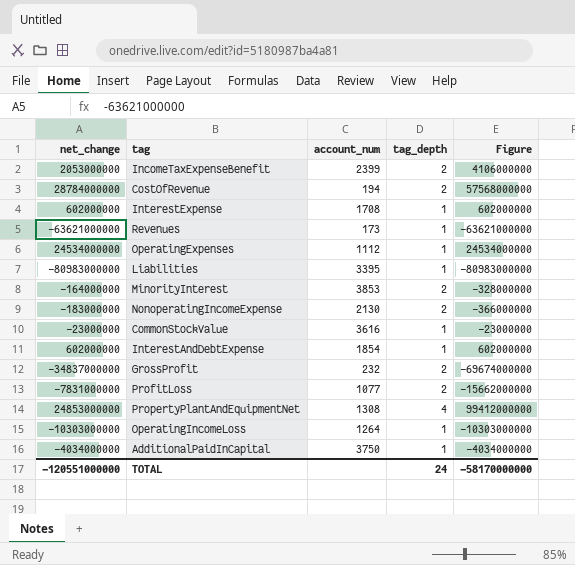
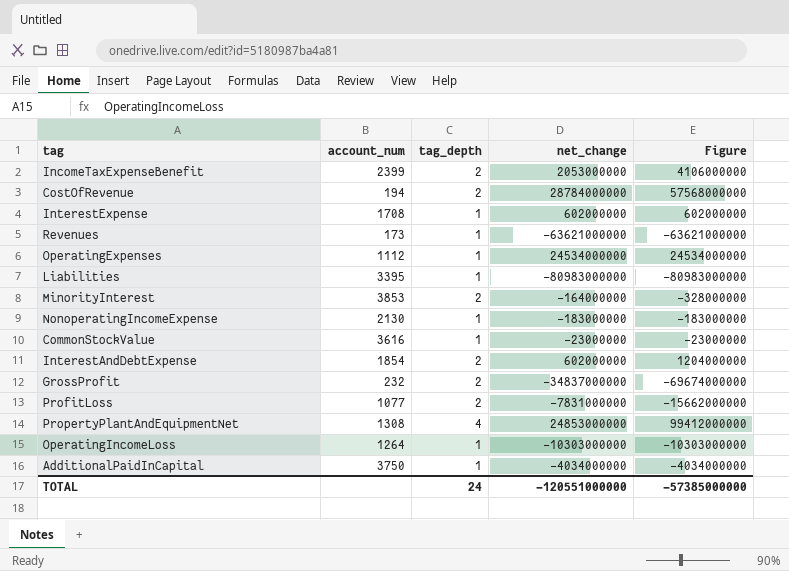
column net_change | position: 1 -> 4
NonoperatingIncomeExpense | tag_depth: 2 -> 1
NonoperatingIncomeExpense | Figure: -366000000 -> -183000000
InterestAndDebtExpense | tag_depth: 1 -> 2
InterestAndDebtExpense | Figure: 602000000 -> 1204000000
TOTAL | Figure: -58170000000 -> -57385000000

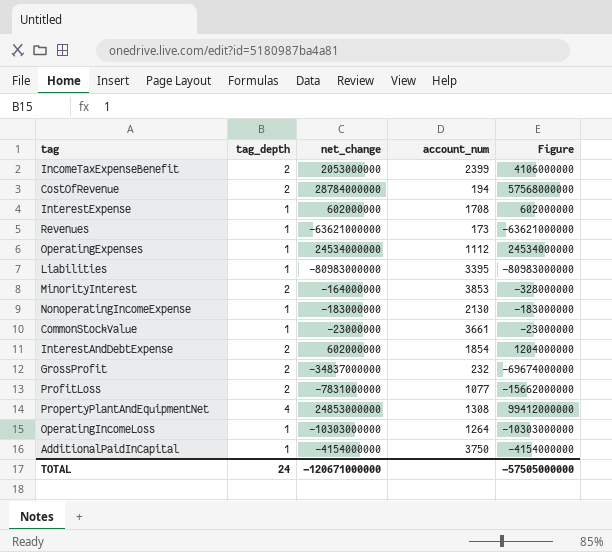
column account_num | position: 2 -> 4
CommonStockValue | account_num: 3616 -> 3661
AdditionalPaidInCapital | net_change: -4034000000 -> -4154000000
AdditionalPaidInCapital | Figure: -4034000000 -> -4154000000
TOTAL | net_change: -120551000000 -> -120671000000
TOTAL | Figure: -57385000000 -> -57505000000

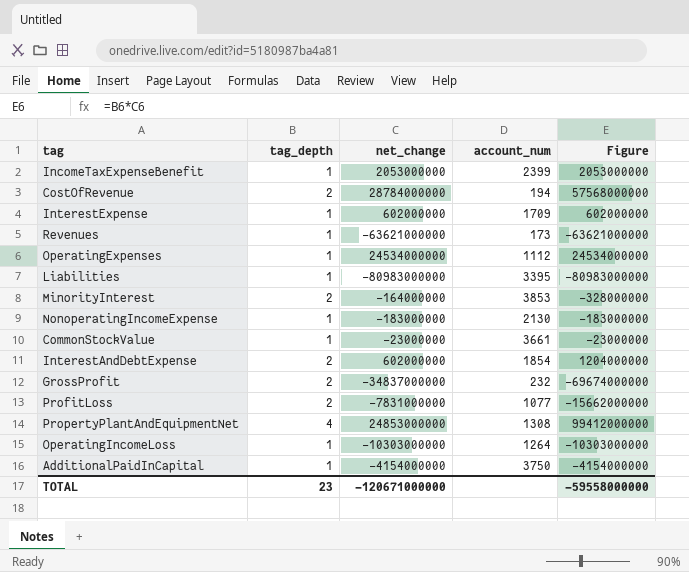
IncomeTaxExpenseBenefit | tag_depth: 2 -> 1
IncomeTaxExpenseBenefit | Figure: 4106000000 -> 2053000000
InterestExpense | account_num: 1708 -> 1709
TOTAL | tag_depth: 24 -> 23
TOTAL | Figure: -57505000000 -> -59558000000

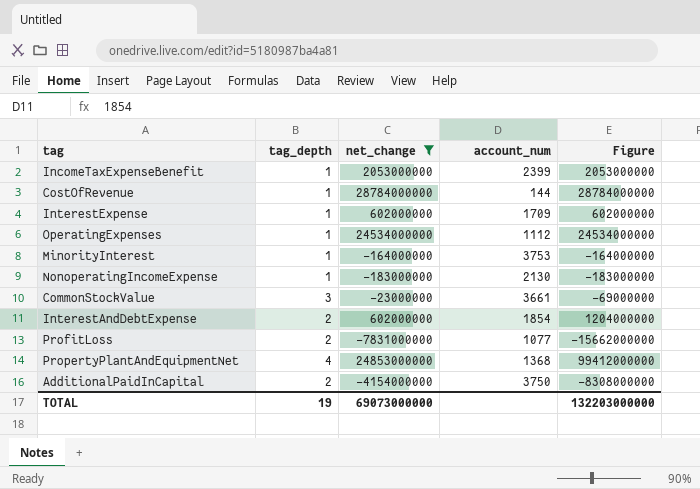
filter: none -> net_change >= -7831000000
CostOfRevenue | tag_depth: 2 -> 1
CostOfRevenue | account_num: 194 -> 144
CostOfRevenue | Figure: 57568000000 -> 28784000000
MinorityInterest | tag_depth: 2 -> 1
MinorityInterest | account_num: 3853 -> 3753
MinorityInterest | Figure: -328000000 -> -164000000
CommonStockValue | tag_depth: 1 -> 3
CommonStockValue | Figure: -23000000 -> -69000000
PropertyPlantAndEquipmentNet | account_num: 1308 -> 1368
AdditionalPaidInCapital | tag_depth: 1 -> 2
AdditionalPaidInCapital | Figure: -4154000000 -> -8308000000
TOTAL | tag_depth: 23 -> 19
TOTAL | net_change: -120671000000 -> 69073000000
TOTAL | Figure: -59558000000 -> 132203000000

